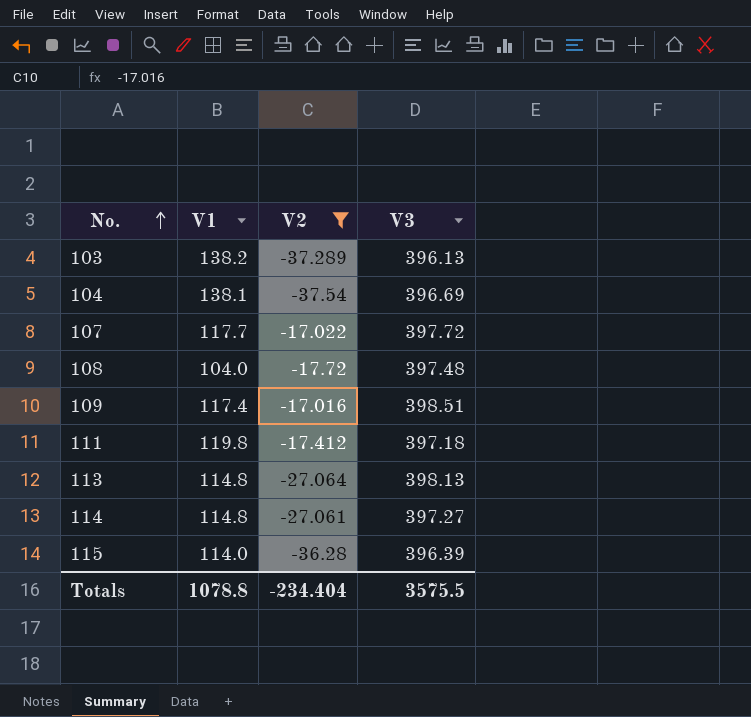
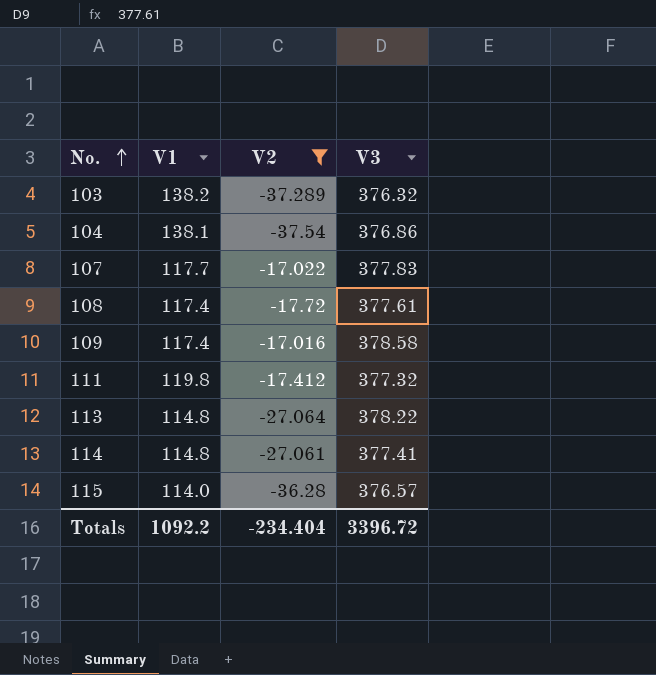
103 | V3: 396.13 -> 376.32
104 | V3: 396.69 -> 376.86
107 | V3: 397.72 -> 377.83
108 | V1: 104.0 -> 117.4
108 | V3: 397.48 -> 377.61
109 | V3: 398.51 -> 378.58
111 | V3: 397.18 -> 377.32
113 | V3: 398.13 -> 378.22
114 | V3: 397.27 -> 377.41
115 | V3: 396.39 -> 376.57
Totals | V1: 1078.8 -> 1092.2
Totals | V3: 3575.5 -> 3396.72

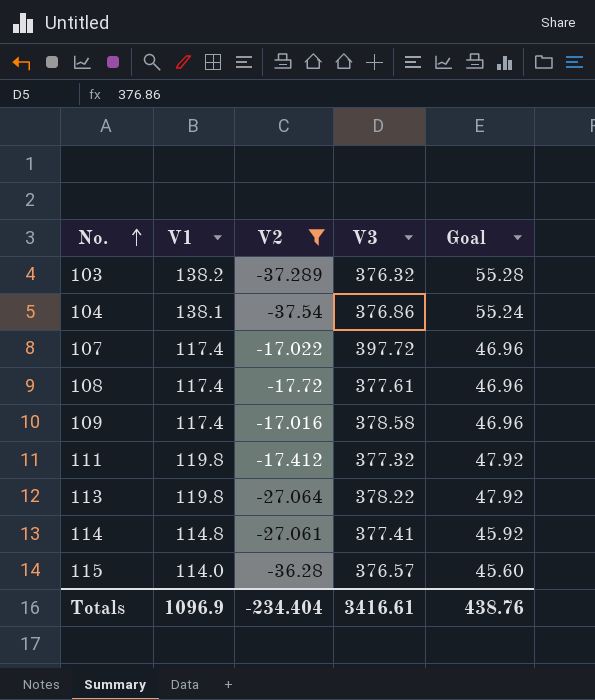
column Goal | formula: none -> [V1] * 0.4
107 | V1: 117.7 -> 117.4
107 | V3: 377.83 -> 397.72
113 | V1: 114.8 -> 119.8
Totals | V1: 1092.2 -> 1096.9
Totals | V3: 3396.72 -> 3416.61

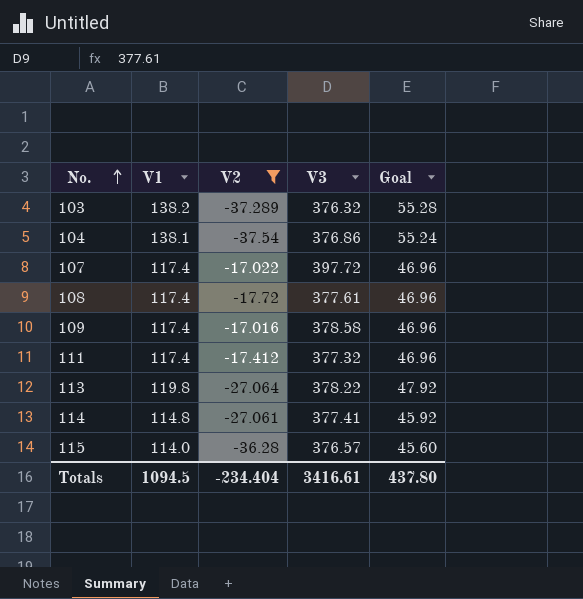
111 | V1: 119.8 -> 117.4
111 | Goal: 47.92 -> 46.96
Totals | V1: 1096.9 -> 1094.5
Totals | Goal: 438.76 -> 437.80

